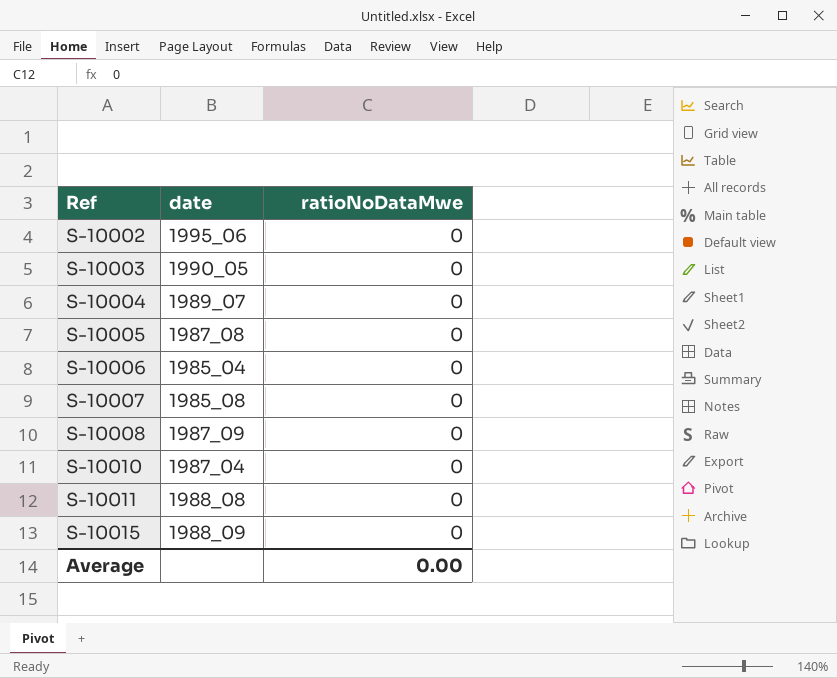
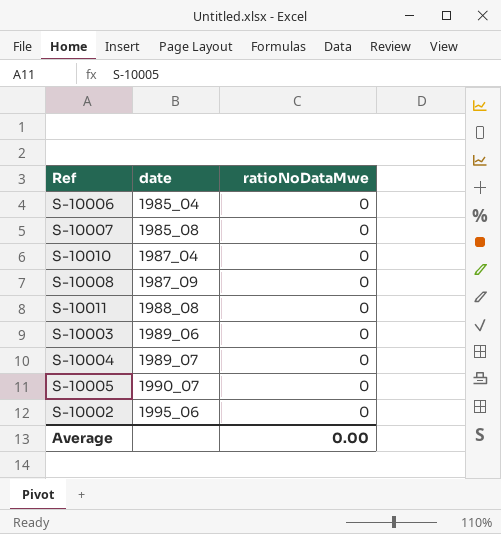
row order: Ref ascending -> date ascending
row S-10015: 1988_09 | 0 -> none
S-10003 | date: 1990_05 -> 1989_06
S-10005 | date: 1987_08 -> 1990_07

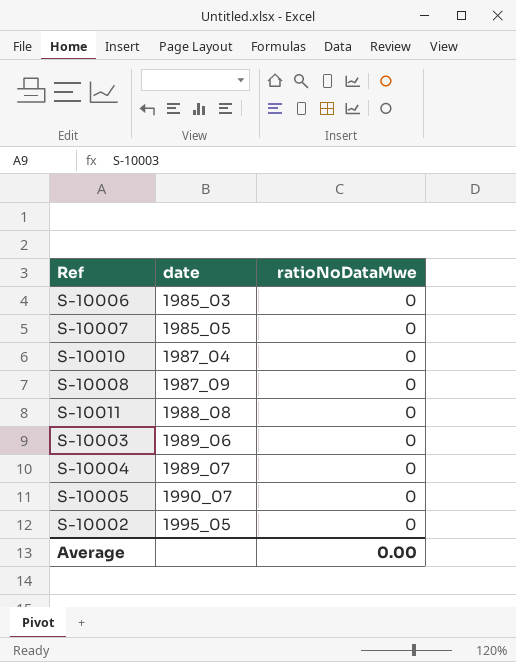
S-10006 | date: 1985_04 -> 1985_03
S-10007 | date: 1985_08 -> 1985_05
S-10002 | date: 1995_06 -> 1995_05

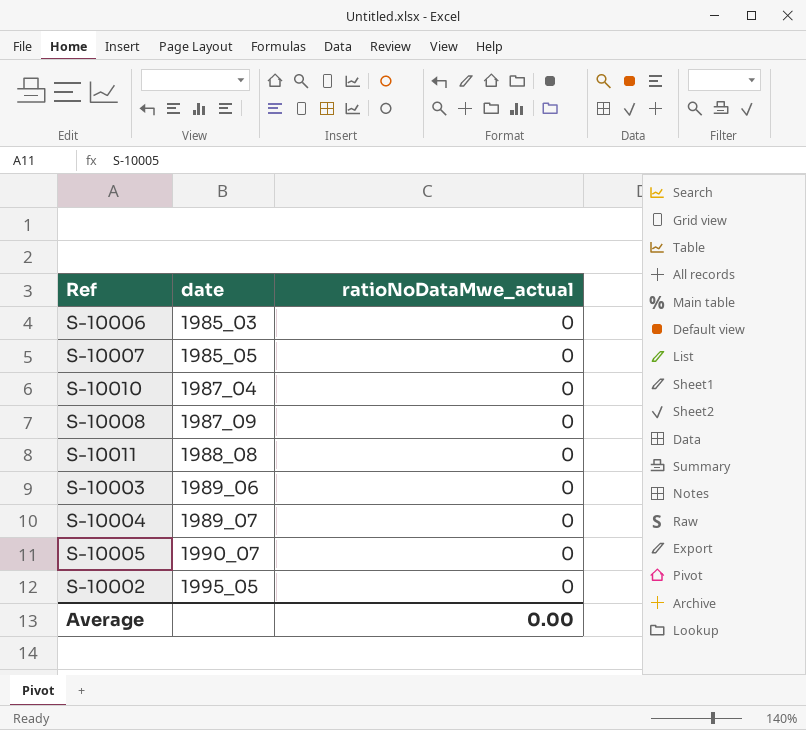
column name: ratioNoDataMwe -> ratioNoDataMwe_actual

